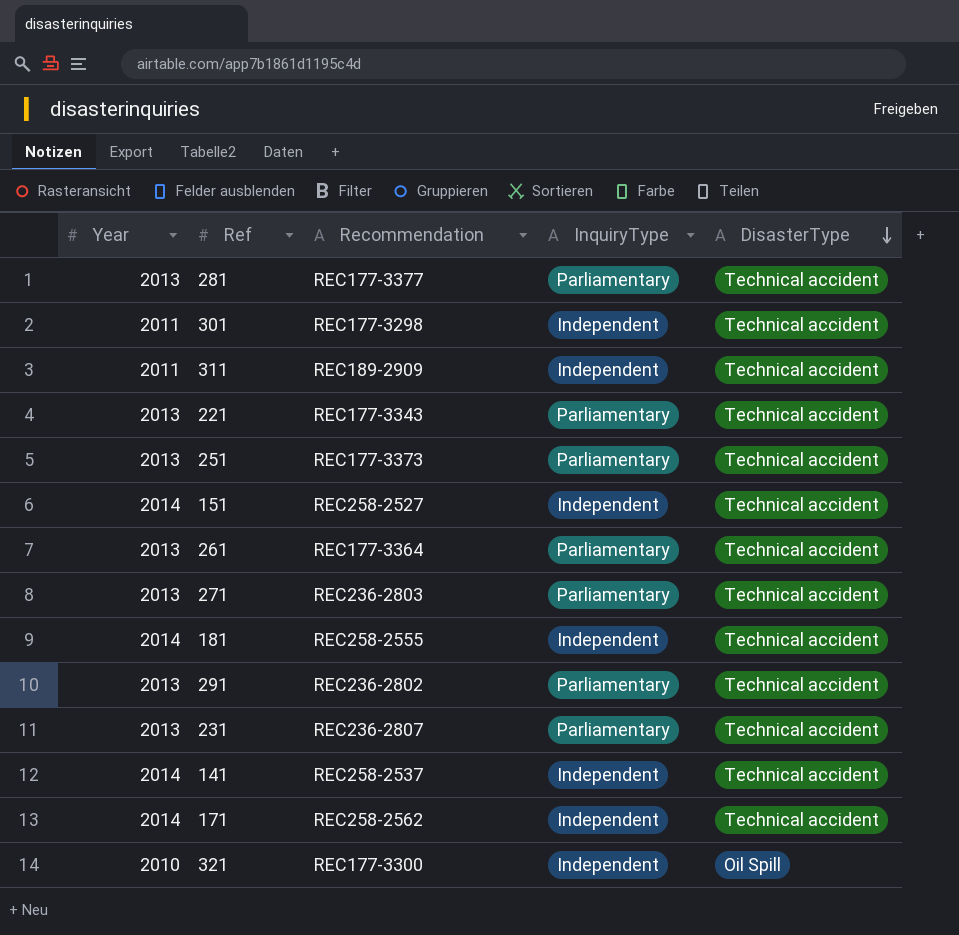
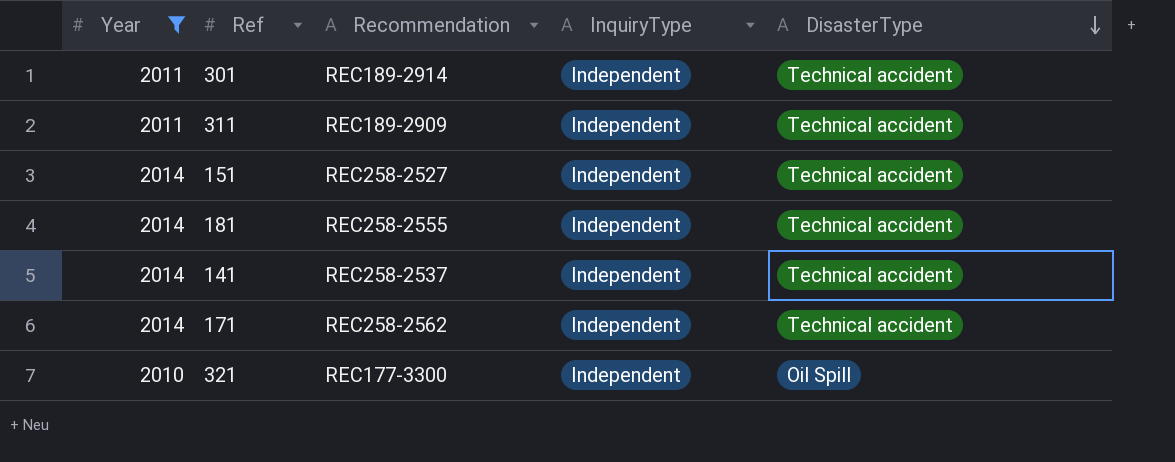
filter: none -> Year != 2013
301 | Recommendation: REC177-3298 -> REC189-2914

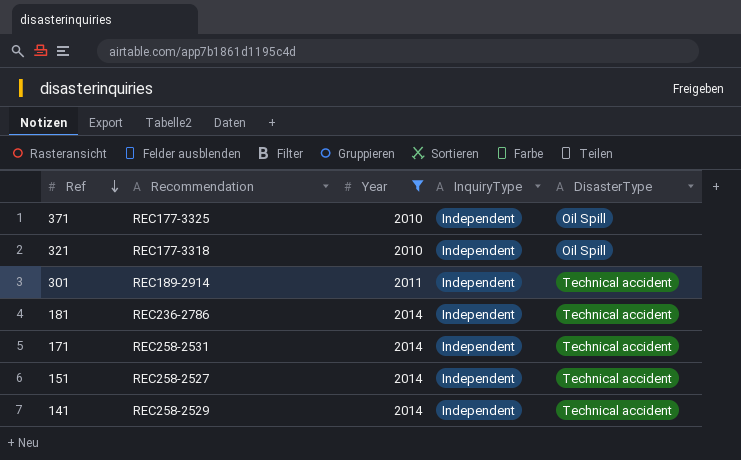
row order: DisasterType descending -> Ref descending
column Year | position: 1 -> 3
row 311: 2011 | REC189-2909 | Independent | Technical accident -> none
row 371: none -> REC177-3325 | 2010 | Independent | Oil Spill
321 | Recommendation: REC177-3300 -> REC177-3318
181 | Recommendation: REC258-2555 -> REC236-2786
171 | Recommendation: REC258-2562 -> REC258-2531
141 | Recommendation: REC258-2537 -> REC258-2529

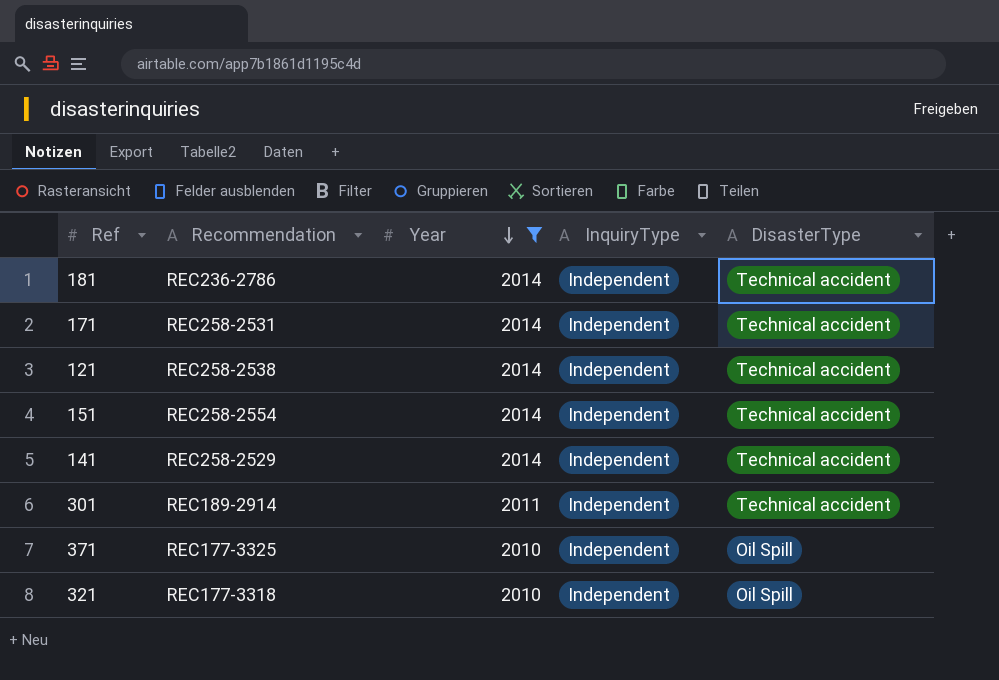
row order: Ref descending -> Year descending
row 121: none -> REC258-2538 | 2014 | Independent | Technical accident
151 | Recommendation: REC258-2527 -> REC258-2554

